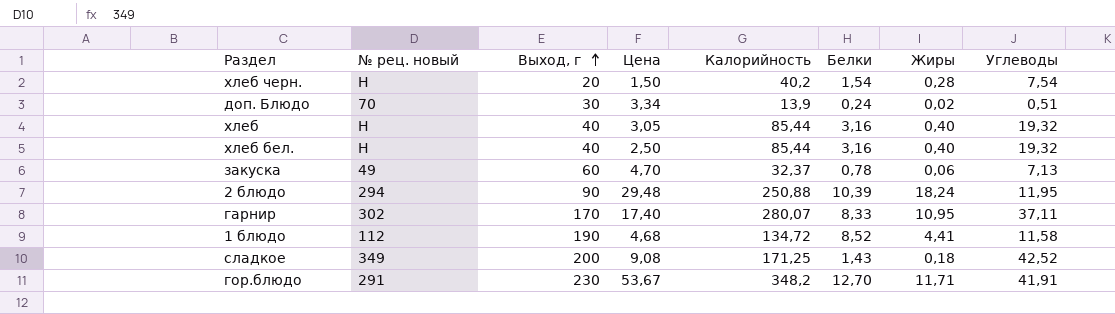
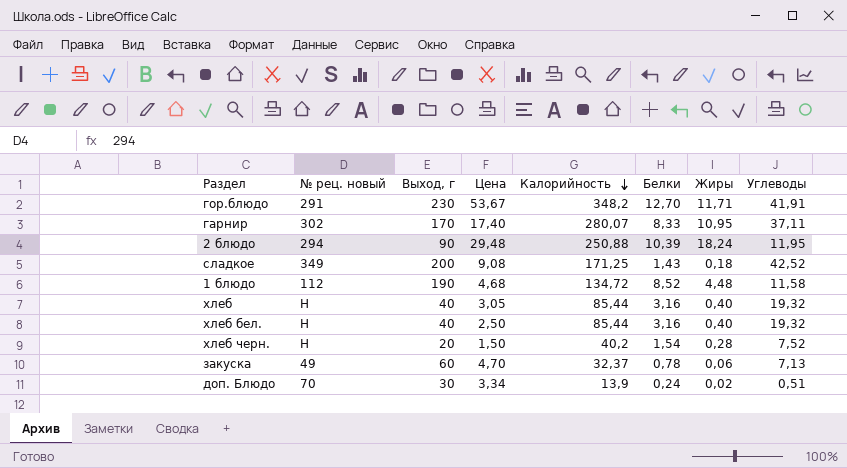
row order: Выход, г ascending -> Калорийность descending
1 блюдо | Жиры: 4,41 -> 4,48
хлеб черн. | Углеводы: 7,54 -> 7,52

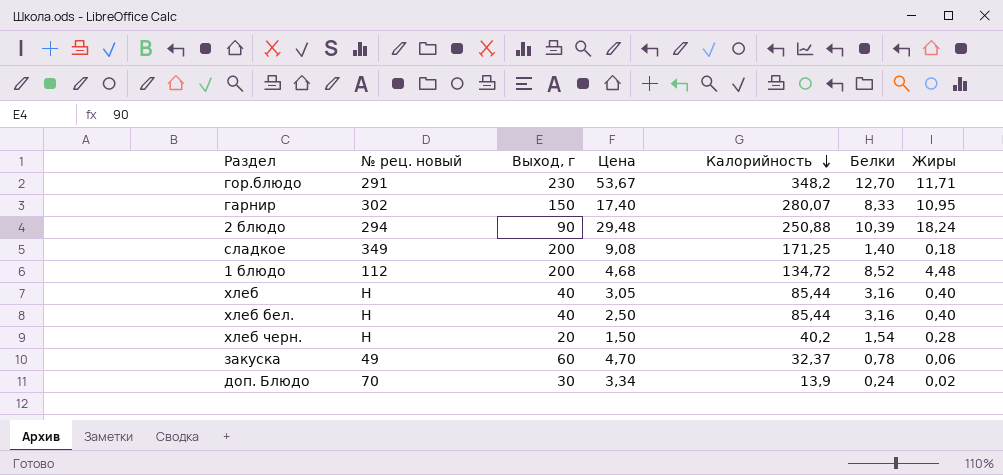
column Углеводы | position: 8 -> none
гарнир | Выход, г: 170 -> 150
сладкое | Белки: 1,43 -> 1,40
1 блюдо | Выход, г: 190 -> 200

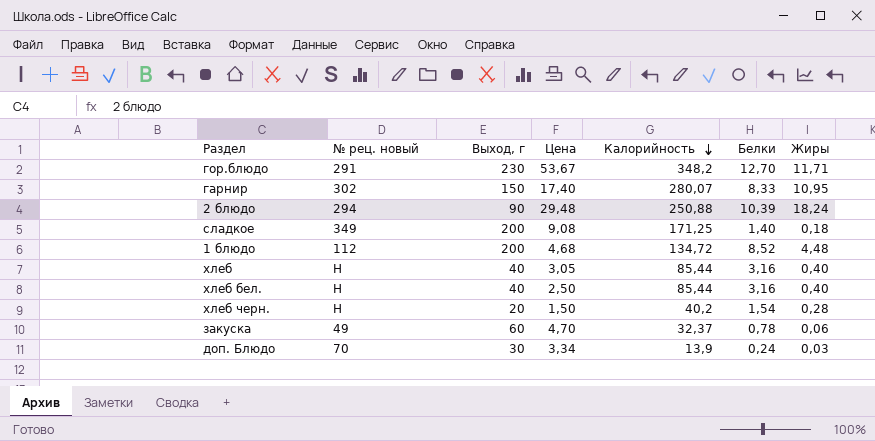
доп. Блюдо | Жиры: 0,02 -> 0,03

